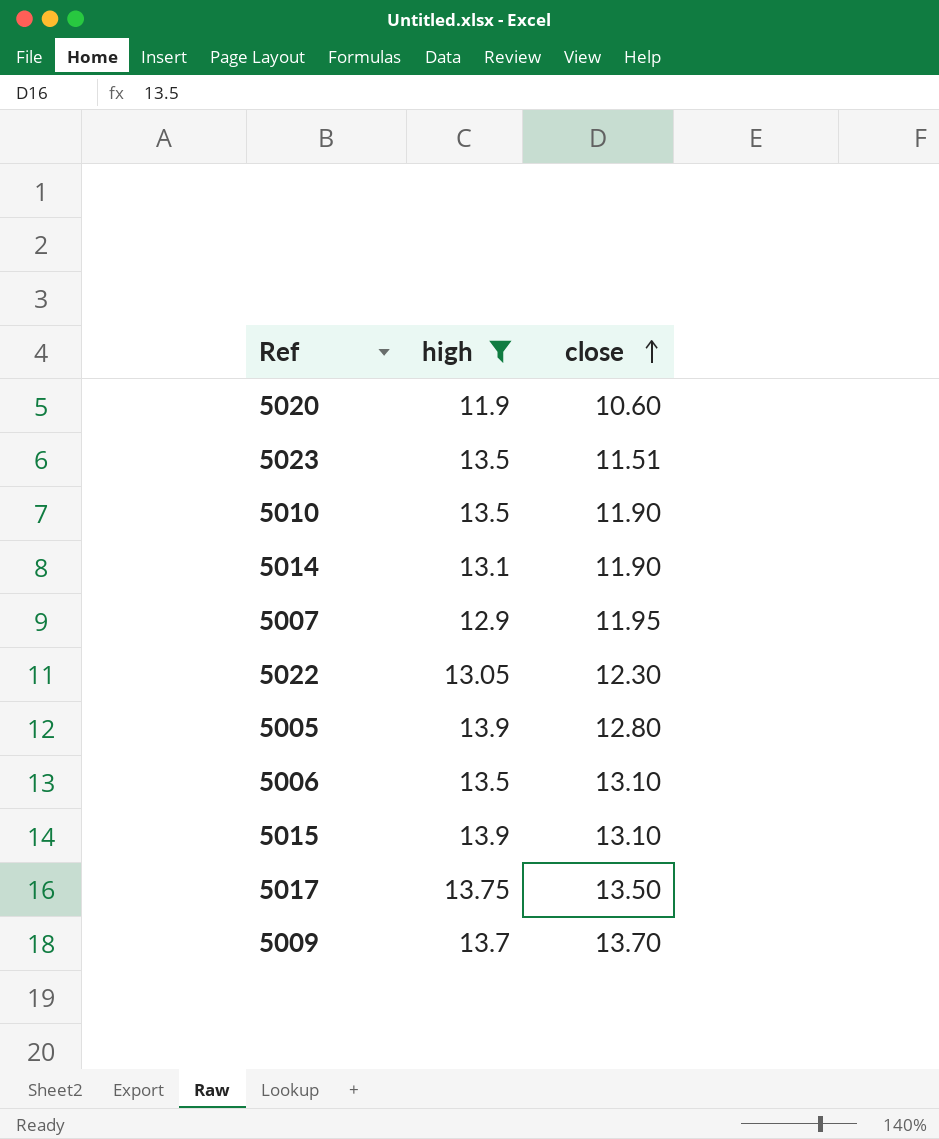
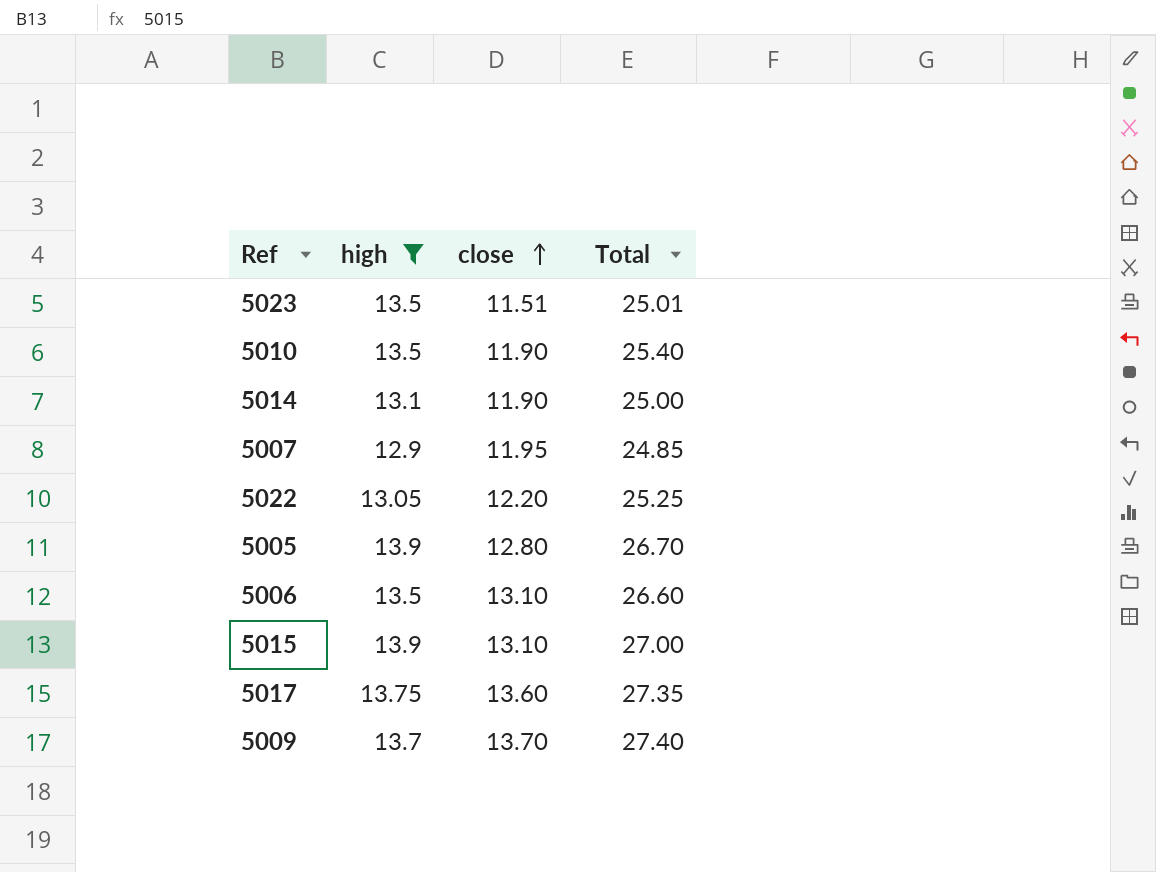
column Total | formula: none -> [high] + [close]
row 5020: 11.9 | 10.60 -> none
5022 | close: 12.30 -> 12.20
5017 | close: 13.50 -> 13.60

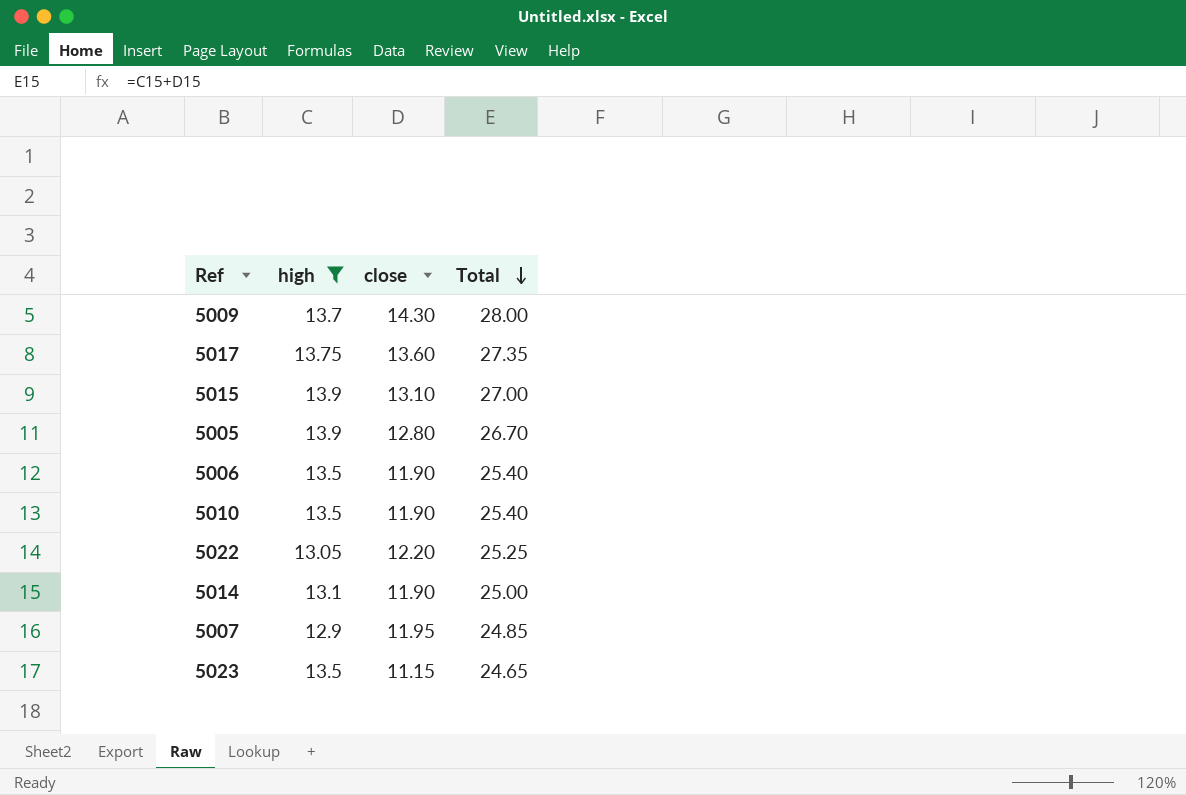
row order: close ascending -> Total descending
5009 | close: 13.70 -> 14.30
5009 | Total: 27.40 -> 28.00
5006 | close: 13.10 -> 11.90
5006 | Total: 26.60 -> 25.40
5023 | close: 11.51 -> 11.15
5023 | Total: 25.01 -> 24.65

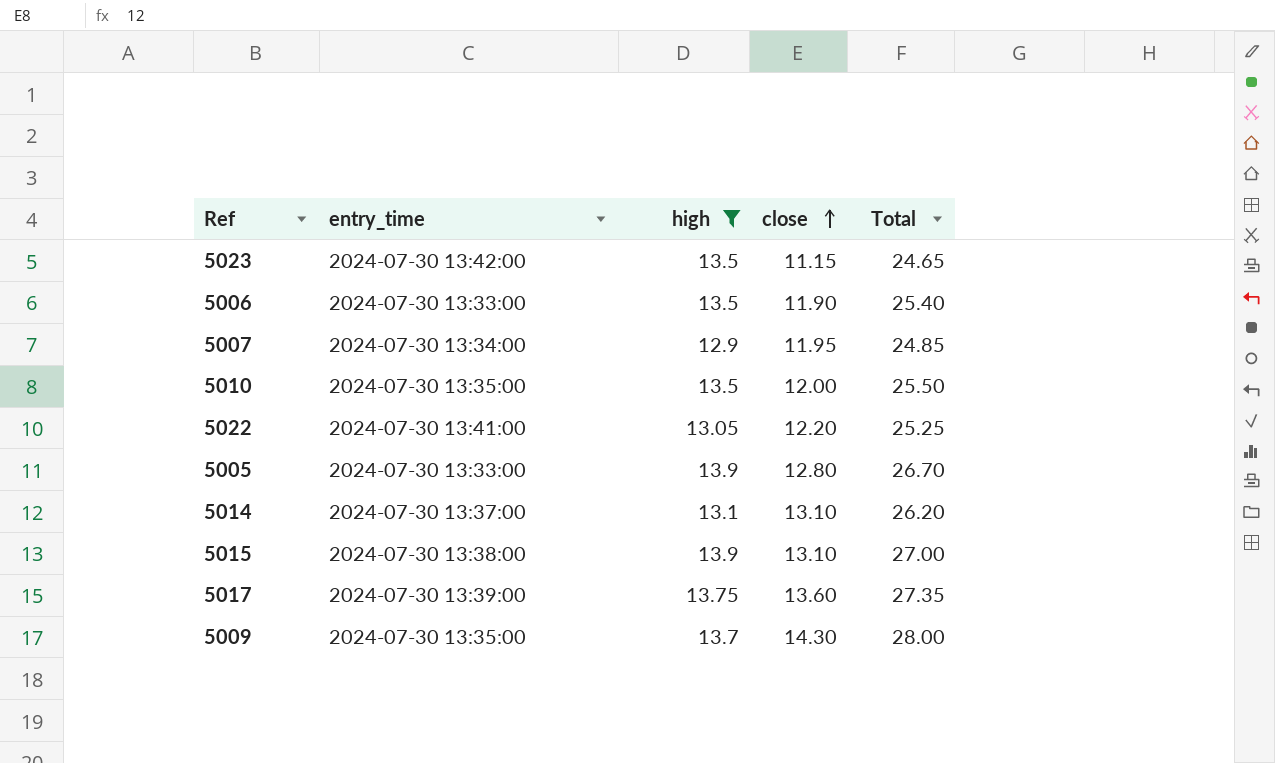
row order: Total descending -> close ascending
column entry_time | position: none -> 2
5010 | close: 11.90 -> 12.00
5010 | Total: 25.40 -> 25.50
5014 | close: 11.90 -> 13.10
5014 | Total: 25.00 -> 26.20

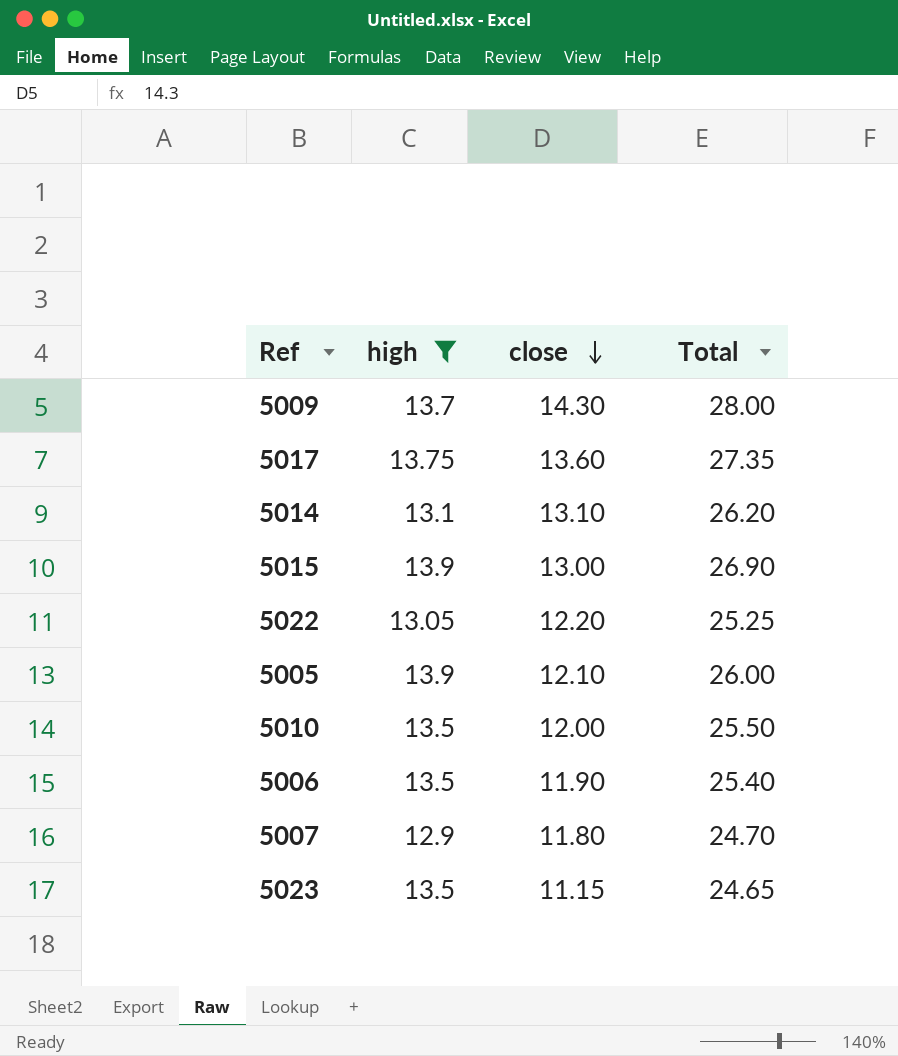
row order: close ascending -> close descending
column entry_time | position: 2 -> none
5015 | close: 13.10 -> 13.00
5015 | Total: 27.00 -> 26.90
5005 | close: 12.80 -> 12.10
5005 | Total: 26.70 -> 26.00
5007 | close: 11.95 -> 11.80
5007 | Total: 24.85 -> 24.70

